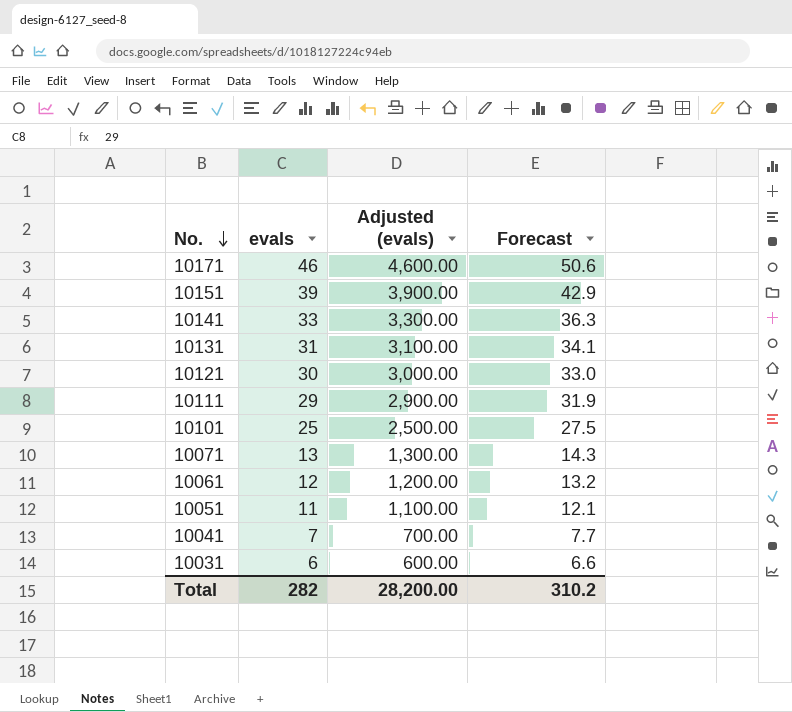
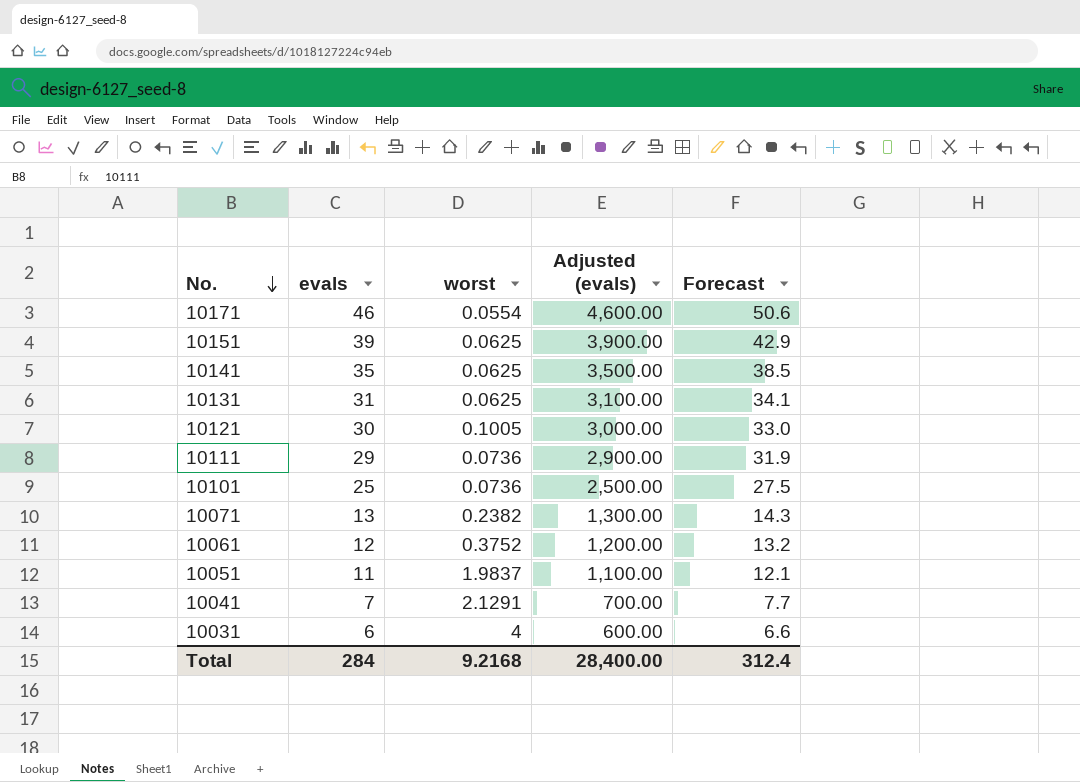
column worst | position: none -> 3
10141 | evals: 33 -> 35
10141 | Adjusted (evals): 3,300.00 -> 3,500.00
10141 | Forecast: 36.3 -> 38.5
Total | evals: 282 -> 284
Total | Adjusted (evals): 28,200.00 -> 28,400.00
Total | Forecast: 310.2 -> 312.4

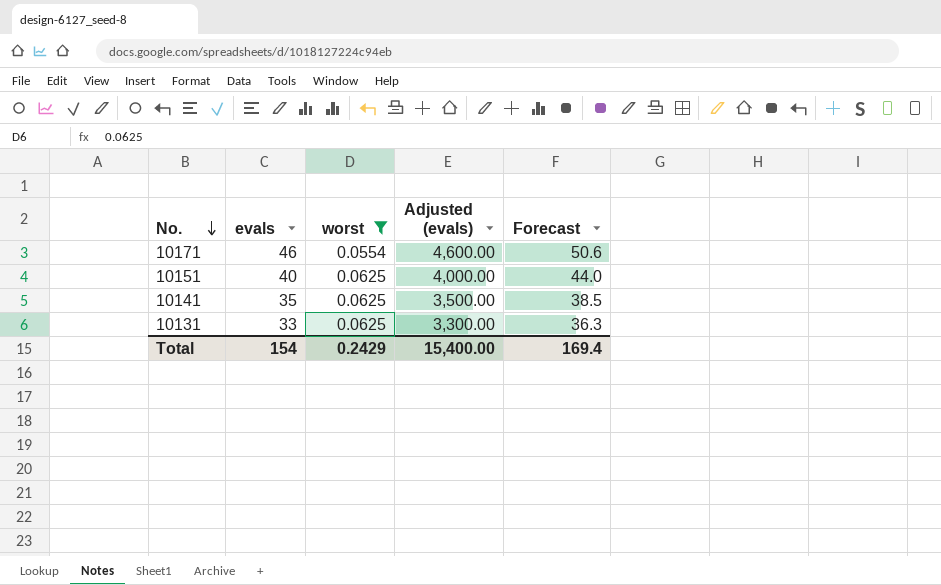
filter: none -> worst <= 0.0625
10151 | evals: 39 -> 40
10151 | Adjusted (evals): 3,900.00 -> 4,000.00
10151 | Forecast: 42.9 -> 44.0
10131 | evals: 31 -> 33
10131 | Adjusted (evals): 3,100.00 -> 3,300.00
10131 | Forecast: 34.1 -> 36.3
Total | evals: 284 -> 154
Total | worst: 9.2168 -> 0.2429
Total | Adjusted (evals): 28,400.00 -> 15,400.00
Total | Forecast: 312.4 -> 169.4

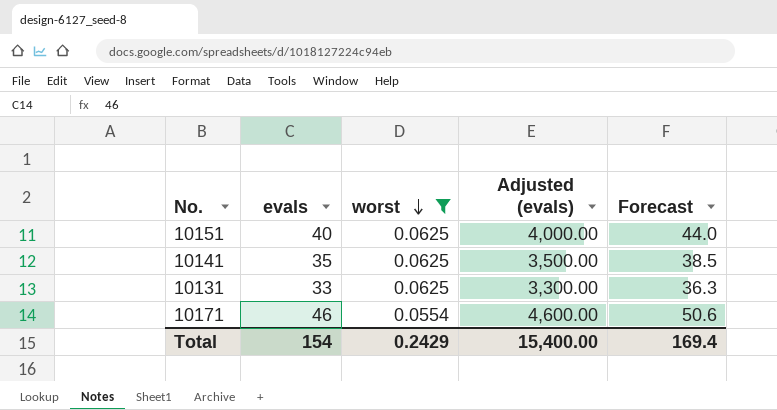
row order: No. descending -> worst descending

